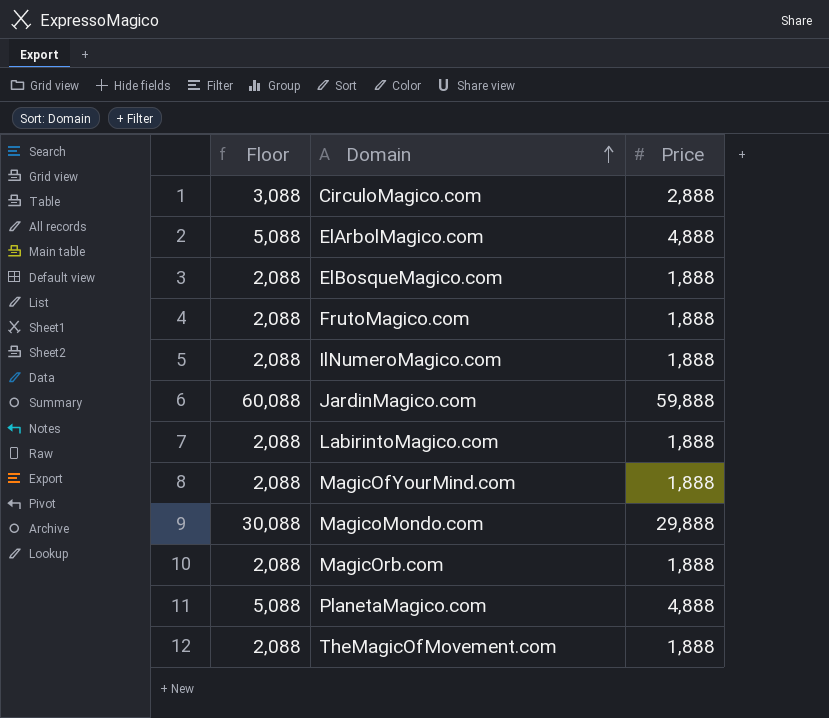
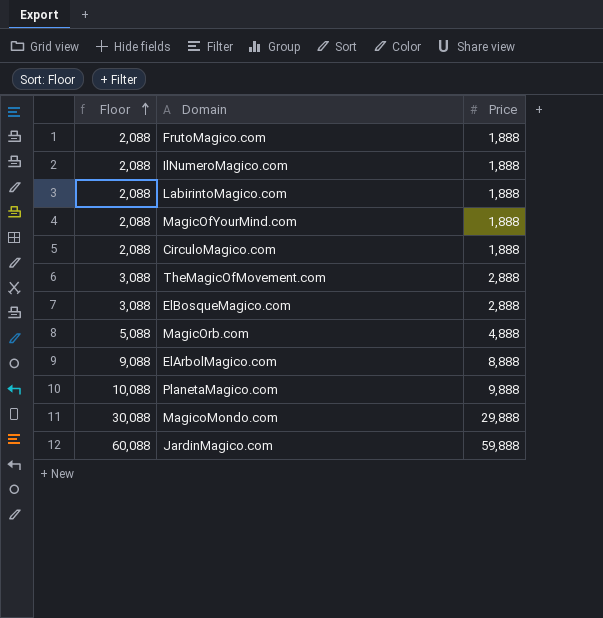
row order: Domain ascending -> Floor ascending
CirculoMagico.com | Floor: 3,088 -> 2,088
CirculoMagico.com | Price: 2,888 -> 1,888
TheMagicOfMovement.com | Floor: 2,088 -> 3,088
TheMagicOfMovement.com | Price: 1,888 -> 2,888
ElBosqueMagico.com | Floor: 2,088 -> 3,088
ElBosqueMagico.com | Price: 1,888 -> 2,888
MagicOrb.com | Floor: 2,088 -> 5,088
MagicOrb.com | Price: 1,888 -> 4,888
ElArbolMagico.com | Floor: 5,088 -> 9,088
ElArbolMagico.com | Price: 4,888 -> 8,888
PlanetaMagico.com | Floor: 5,088 -> 10,088
PlanetaMagico.com | Price: 4,888 -> 9,888

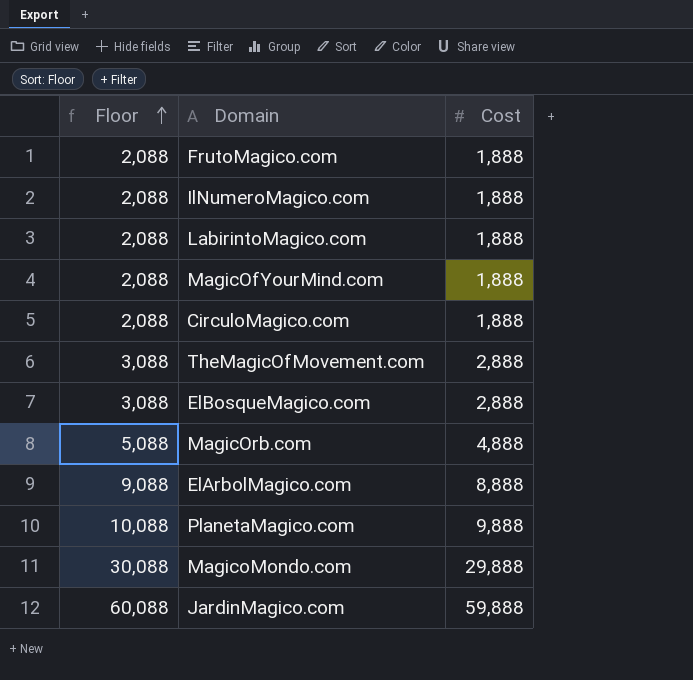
column name: Price -> Cost

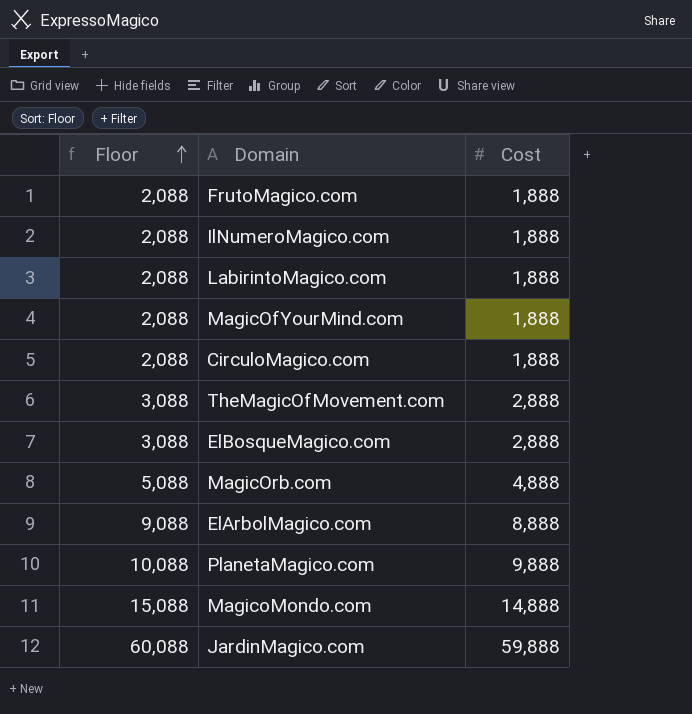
MagicoMondo.com | Floor: 30,088 -> 15,088
MagicoMondo.com | Cost: 29,888 -> 14,888

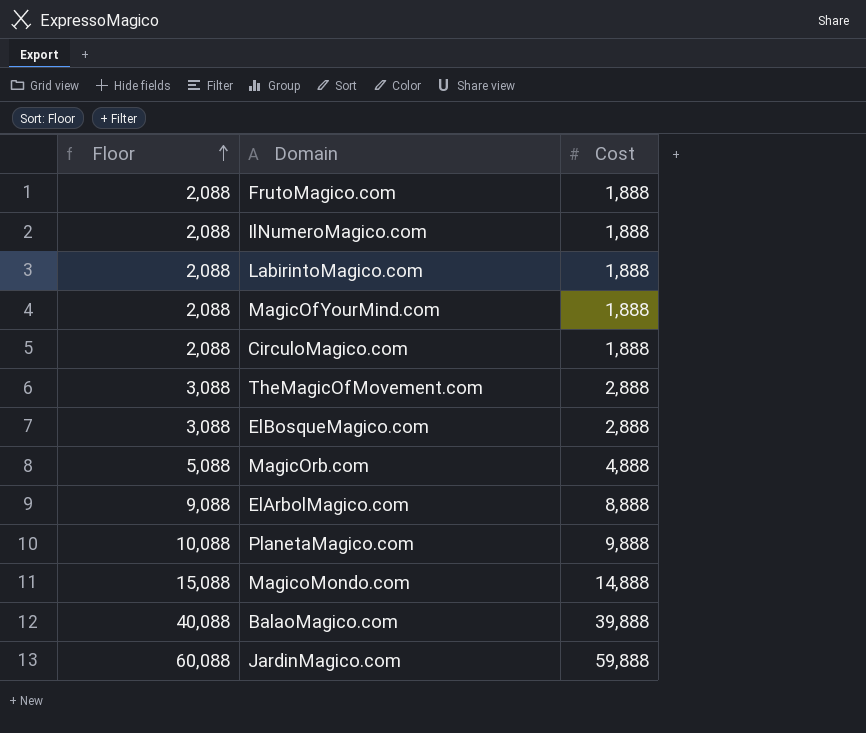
row BalaoMagico.com: none -> 40,088 | 39,888

